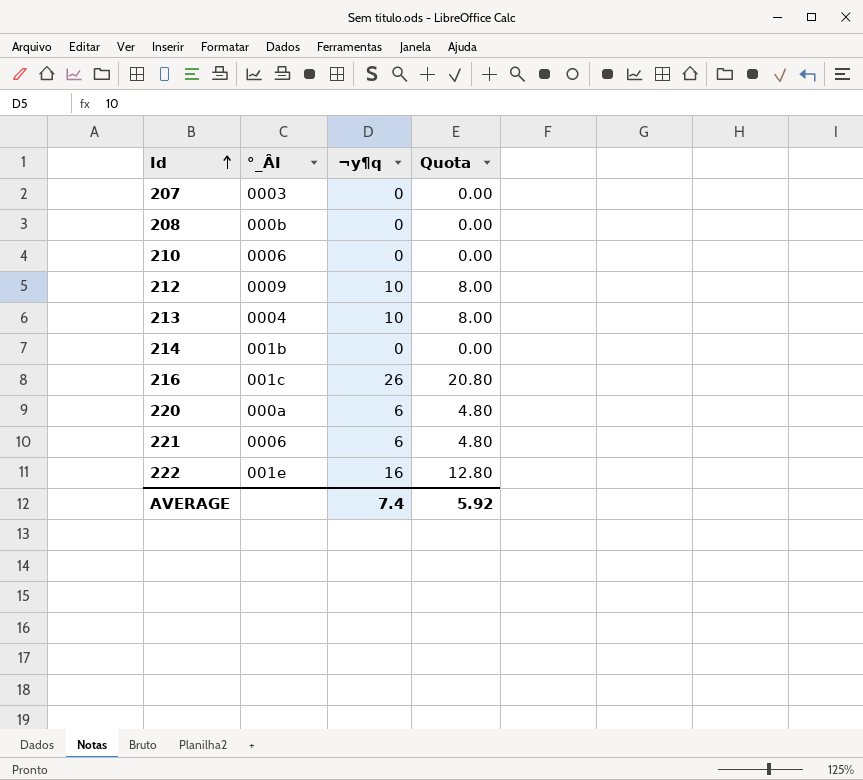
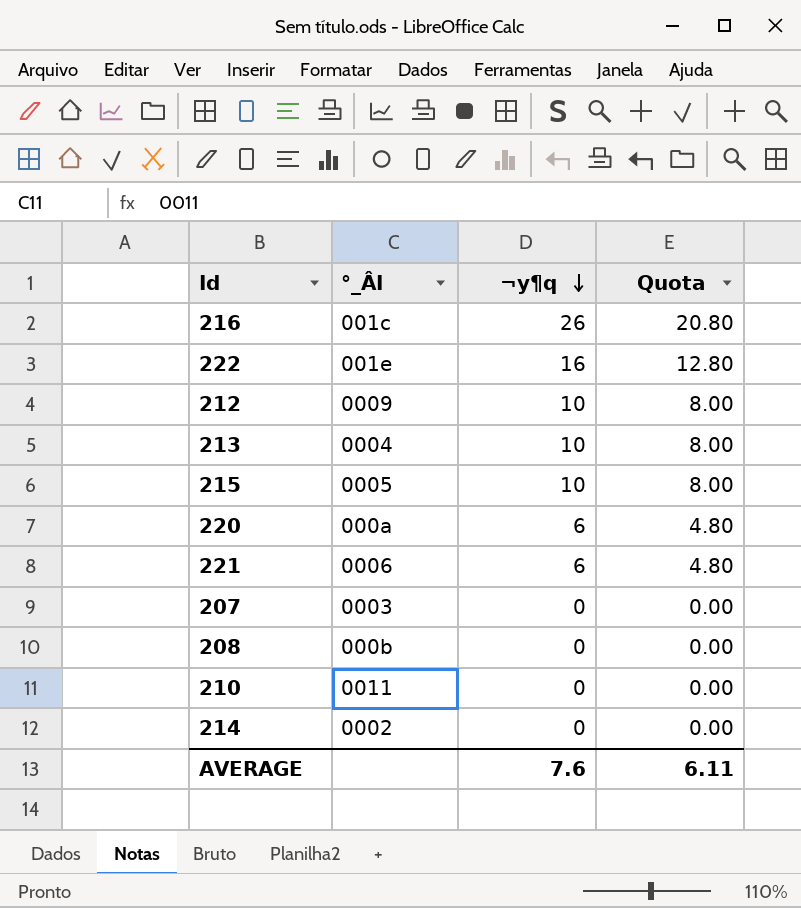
row order: Id ascending -> ¬y¶q descending
row 215: none -> 0005 | 10 | 8.00
210 | °_ÂI: 0006 -> 0011
214 | °_ÂI: 001b -> 0002
AVERAGE | ¬y¶q: 7.4 -> 7.6
AVERAGE | Quota: 5.92 -> 6.11

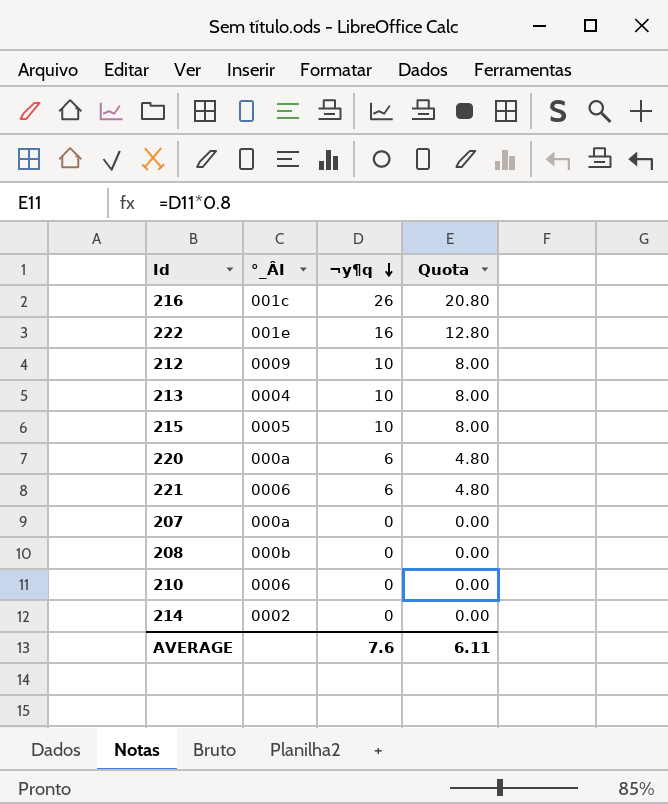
207 | °_ÂI: 0003 -> 000a
210 | °_ÂI: 0011 -> 0006

